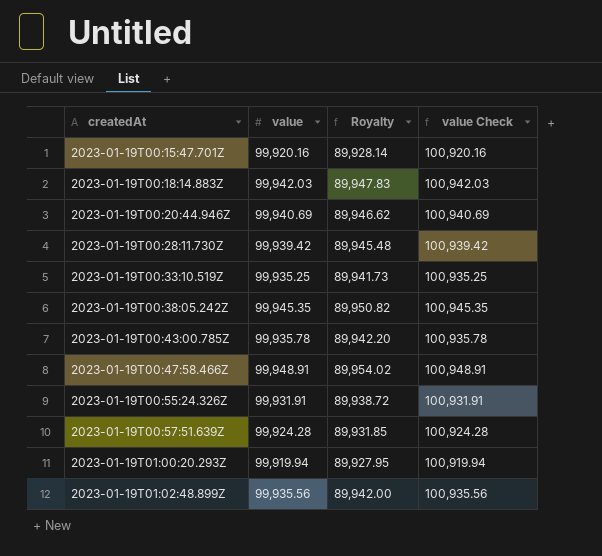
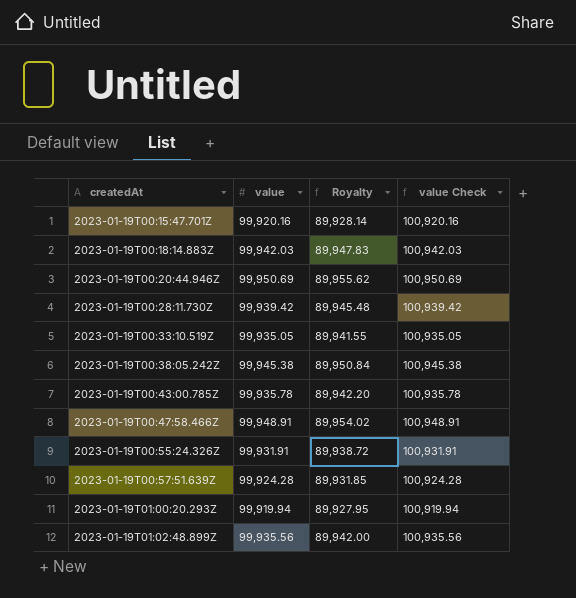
2023-01-19T00:20:44.946Z | value: 99,940.69 -> 99,950.69
2023-01-19T00:20:44.946Z | Royalty: 89,946.62 -> 89,955.62
2023-01-19T00:20:44.946Z | value Check: 100,940.69 -> 100,950.69
2023-01-19T00:33:10.519Z | value: 99,935.25 -> 99,935.05
2023-01-19T00:33:10.519Z | Royalty: 89,941.73 -> 89,941.55
2023-01-19T00:33:10.519Z | value Check: 100,935.25 -> 100,935.05
2023-01-19T00:38:05.242Z | value: 99,945.35 -> 99,945.38
2023-01-19T00:38:05.242Z | Royalty: 89,950.82 -> 89,950.84
2023-01-19T00:38:05.242Z | value Check: 100,945.35 -> 100,945.38

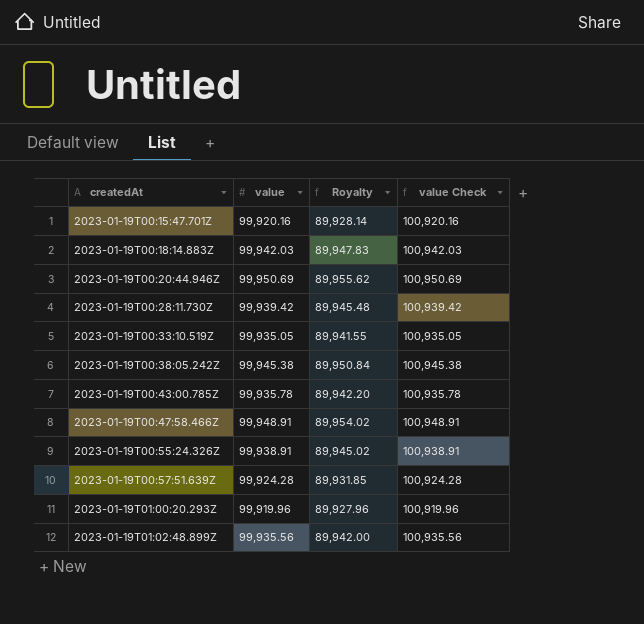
2023-01-19T00:55:24.326Z | value: 99,931.91 -> 99,938.91
2023-01-19T00:55:24.326Z | Royalty: 89,938.72 -> 89,945.02
2023-01-19T00:55:24.326Z | value Check: 100,931.91 -> 100,938.91
2023-01-19T01:00:20.293Z | value: 99,919.94 -> 99,919.96
2023-01-19T01:00:20.293Z | Royalty: 89,927.95 -> 89,927.96
2023-01-19T01:00:20.293Z | value Check: 100,919.94 -> 100,919.96

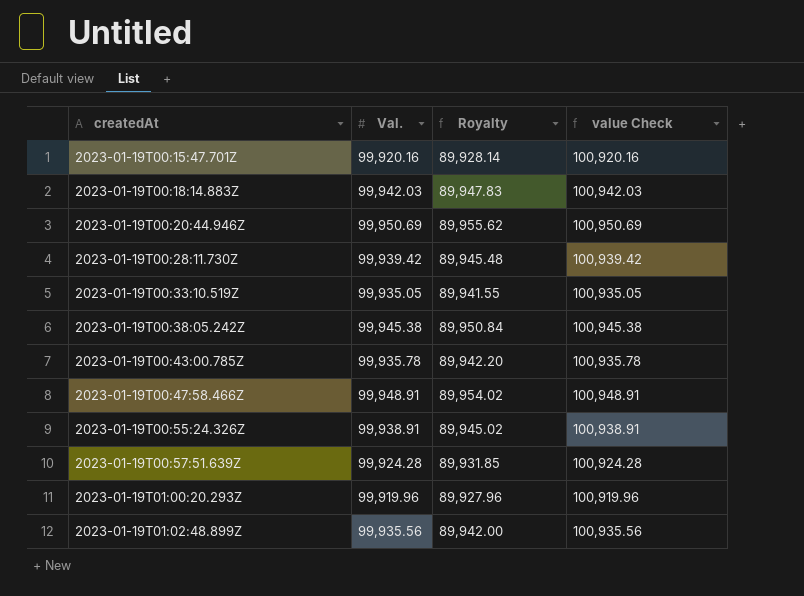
column name: value -> Val.

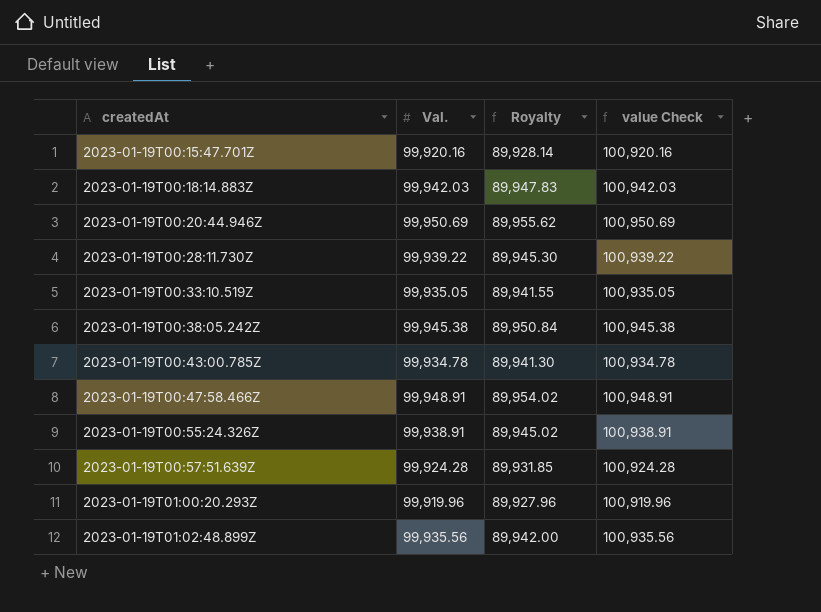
2023-01-19T00:28:11.730Z | Val.: 99,939.42 -> 99,939.22
2023-01-19T00:28:11.730Z | Royalty: 89,945.48 -> 89,945.30
2023-01-19T00:28:11.730Z | value Check: 100,939.42 -> 100,939.22
2023-01-19T00:43:00.785Z | Val.: 99,935.78 -> 99,934.78
2023-01-19T00:43:00.785Z | Royalty: 89,942.20 -> 89,941.30
2023-01-19T00:43:00.785Z | value Check: 100,935.78 -> 100,934.78

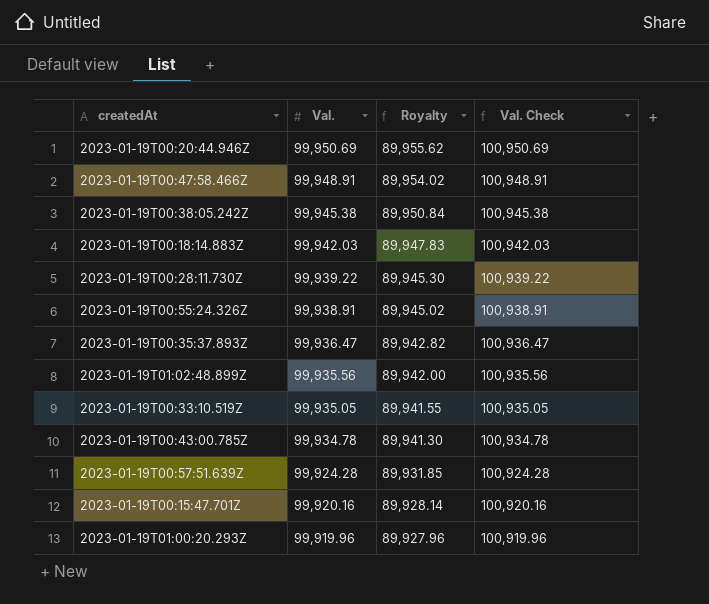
row order: createdAt ascending -> Val. descending
column name: value Check -> Val. Check
row 2023-01-19T00:35:37.893Z: none -> 99,936.47 | 89,942.82 | 100,936.47

